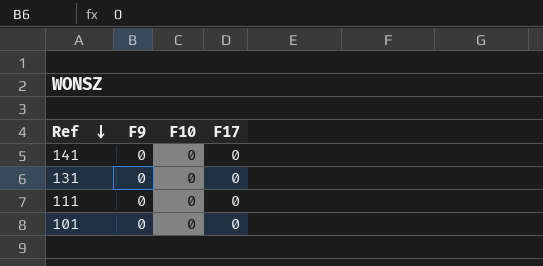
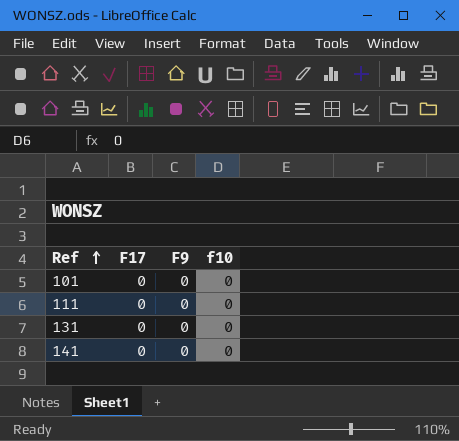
row order: Ref descending -> Ref ascending
column F17 | position: 4 -> 2
column name: F10 -> f10

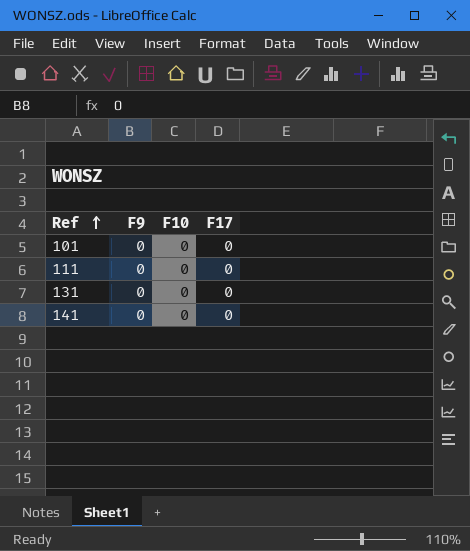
column name: f10 -> F10
column F17 | position: 2 -> 4

